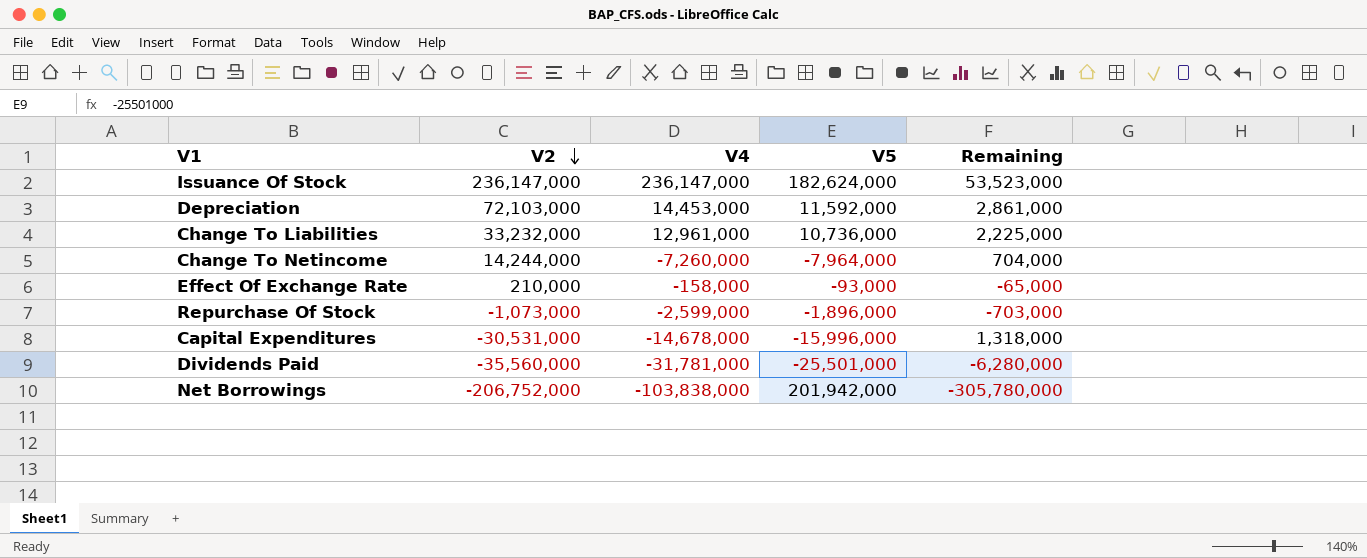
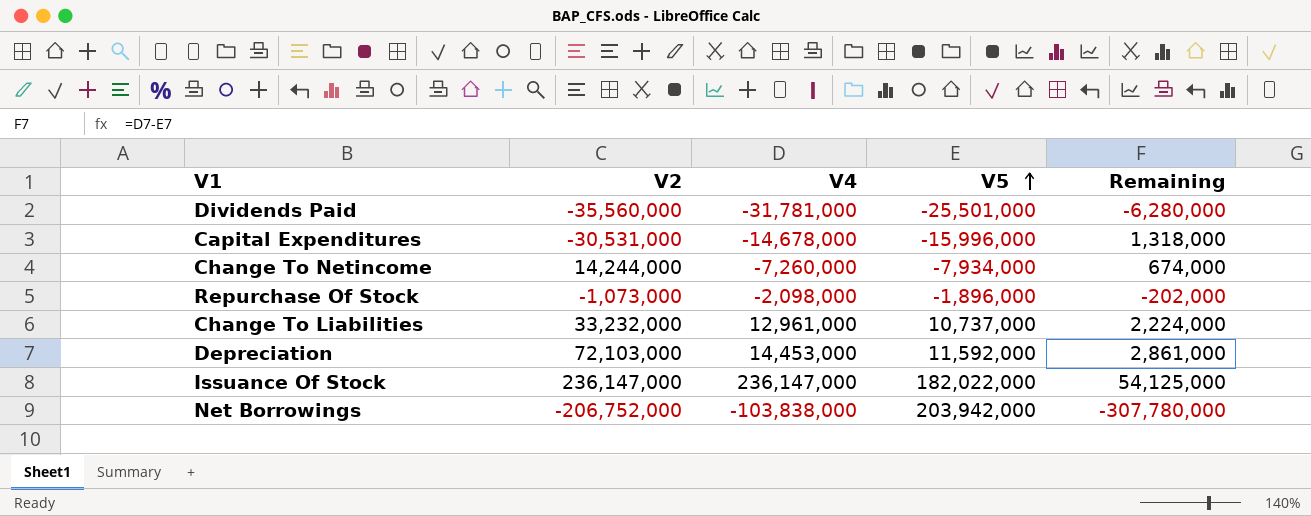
row order: V2 descending -> V5 ascending
row Effect Of Exchange Rate: 210,000 | -158,000 | -93,000 | -65,000 -> none
Change To Netincome | V5: -7,964,000 -> -7,934,000
Change To Netincome | Remaining: 704,000 -> 674,000
Repurchase Of Stock | V4: -2,599,000 -> -2,098,000
Repurchase Of Stock | Remaining: -703,000 -> -202,000
Change To Liabilities | V5: 10,736,000 -> 10,737,000
Change To Liabilities | Remaining: 2,225,000 -> 2,224,000
Issuance Of Stock | V5: 182,624,000 -> 182,022,000
Issuance Of Stock | Remaining: 53,523,000 -> 54,125,000
Net Borrowings | V5: 201,942,000 -> 203,942,000
Net Borrowings | Remaining: -305,780,000 -> -307,780,000

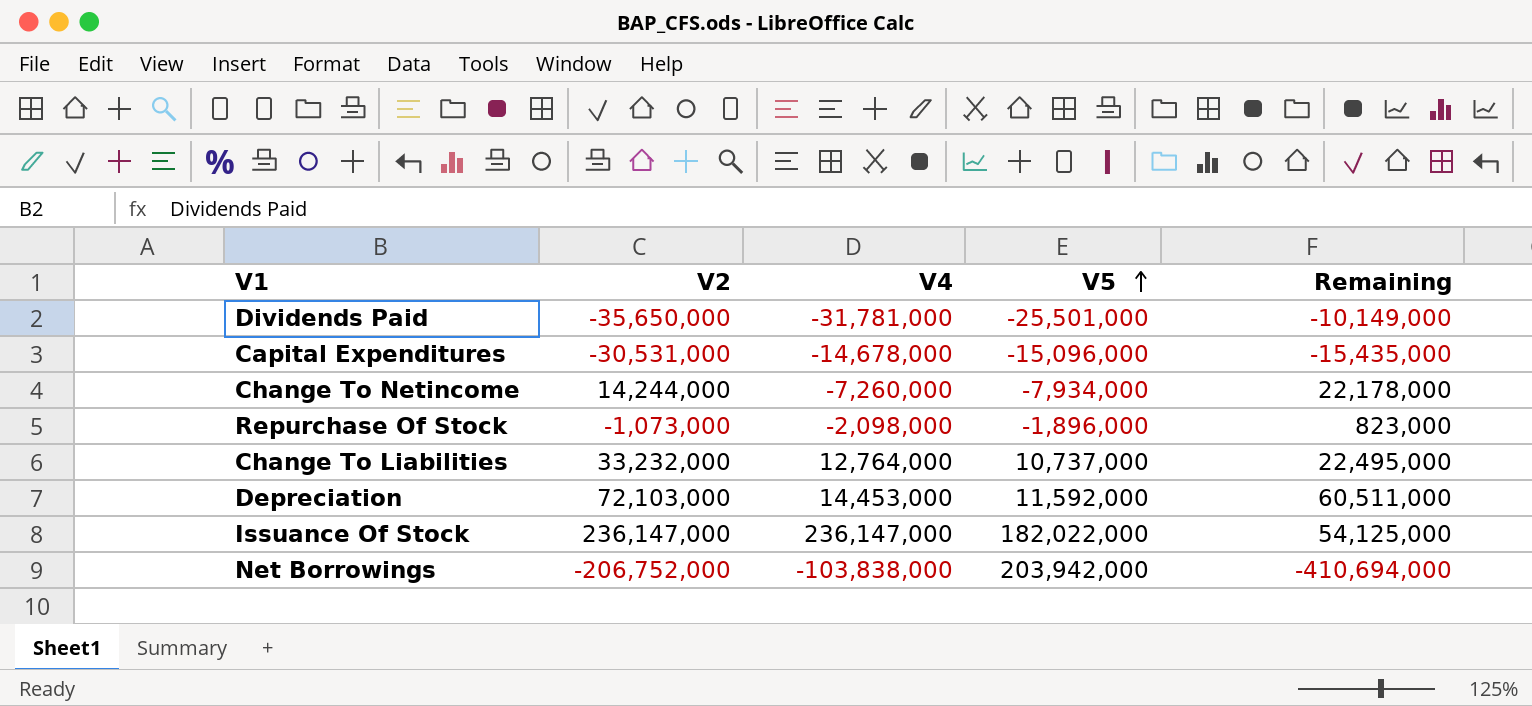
column Remaining | formula: [V4] - [V5] -> [V2] - [V5]
Dividends Paid | V2: -35,560,000 -> -35,650,000
Capital Expenditures | V5: -15,996,000 -> -15,096,000
Change To Liabilities | V4: 12,961,000 -> 12,764,000

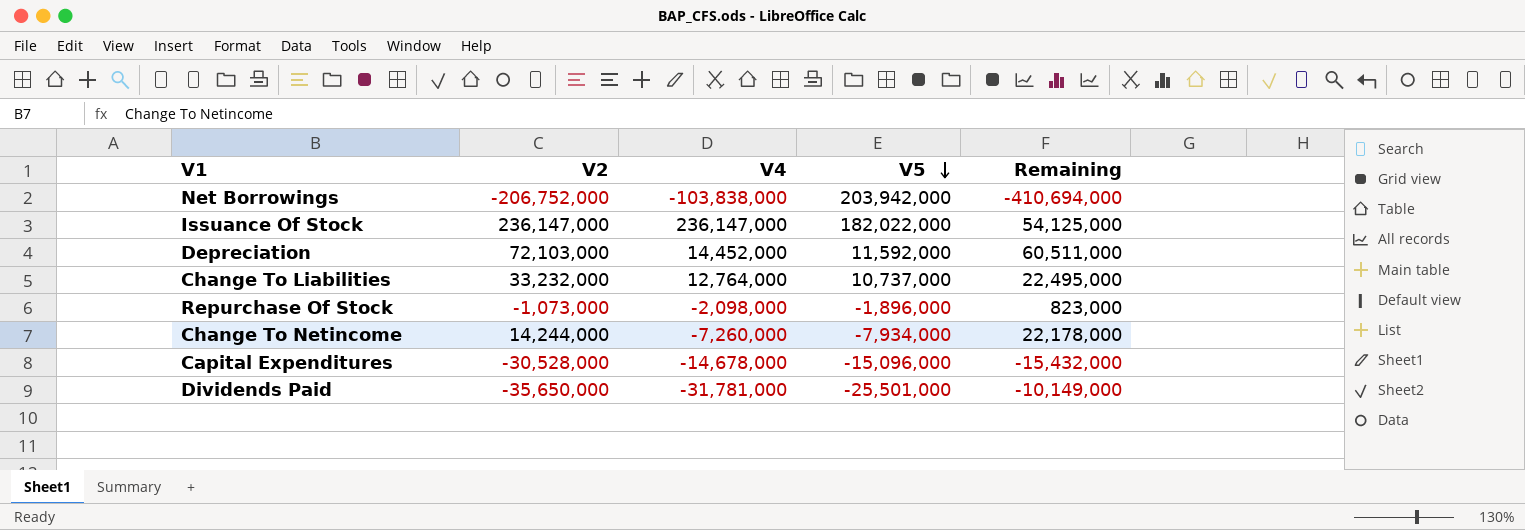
row order: V5 ascending -> V5 descending
Depreciation | V4: 14,453,000 -> 14,452,000
Capital Expenditures | V2: -30,531,000 -> -30,528,000
Capital Expenditures | Remaining: -15,435,000 -> -15,432,000

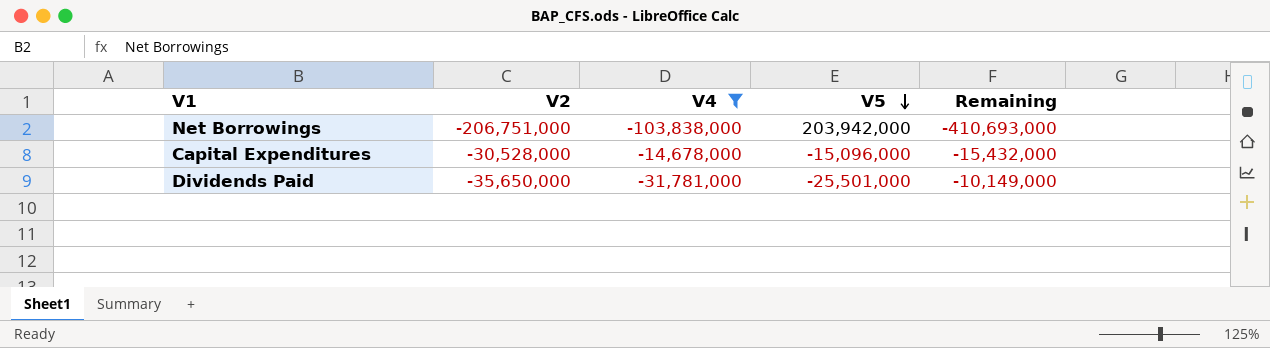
filter: none -> V4 <= -14,678,000
Net Borrowings | V2: -206,752,000 -> -206,751,000
Net Borrowings | Remaining: -410,694,000 -> -410,693,000

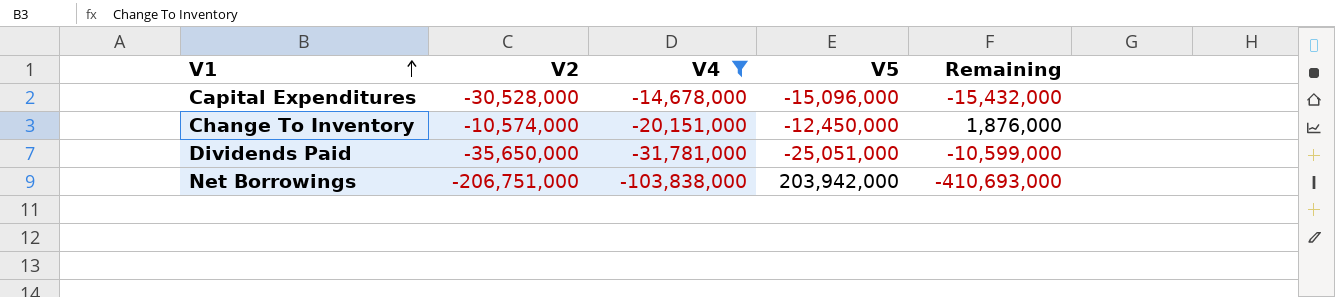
row order: V5 descending -> V1 ascending
row Change To Inventory: none -> -10,574,000 | -20,151,000 | -12,450,000 | 1,876,000
Dividends Paid | V5: -25,501,000 -> -25,051,000
Dividends Paid | Remaining: -10,149,000 -> -10,599,000

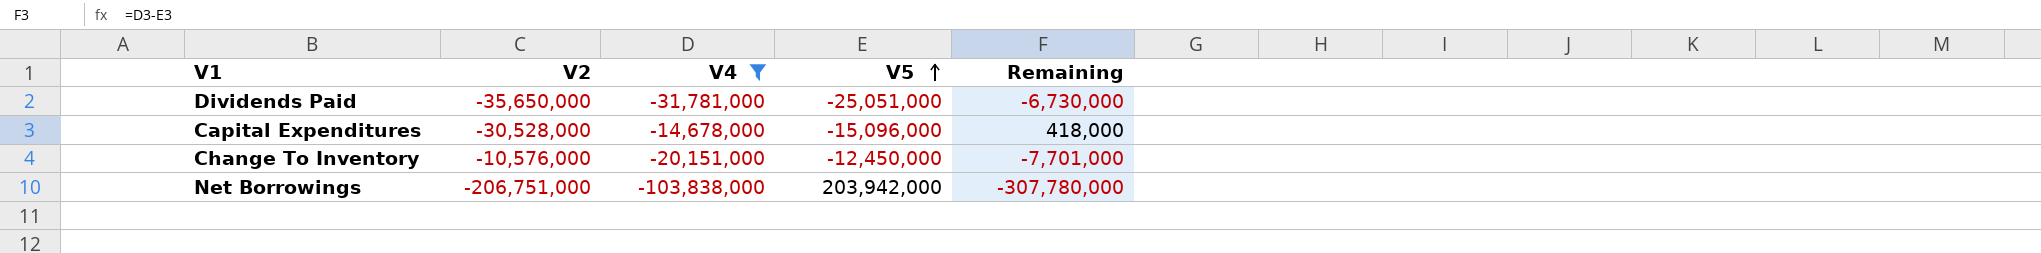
row order: V1 ascending -> V5 ascending
column Remaining | formula: [V2] - [V5] -> [V4] - [V5]
Change To Inventory | V2: -10,574,000 -> -10,576,000

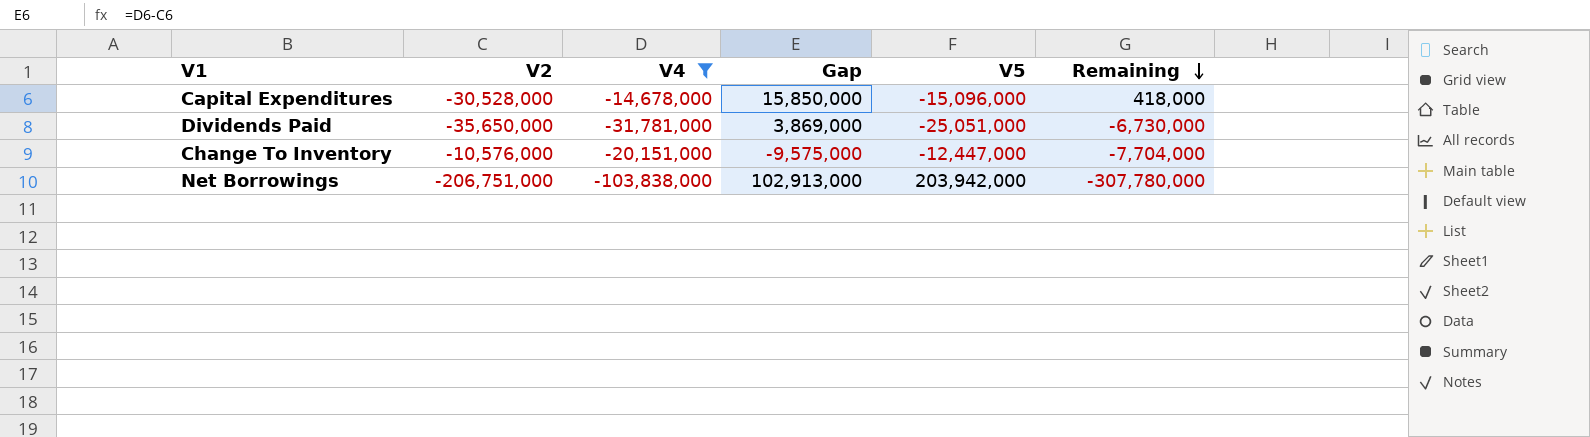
row order: V5 ascending -> Remaining descending
column Gap | formula: none -> [V4] - [V2]
Change To Inventory | V5: -12,450,000 -> -12,447,000
Change To Inventory | Remaining: -7,701,000 -> -7,704,000

